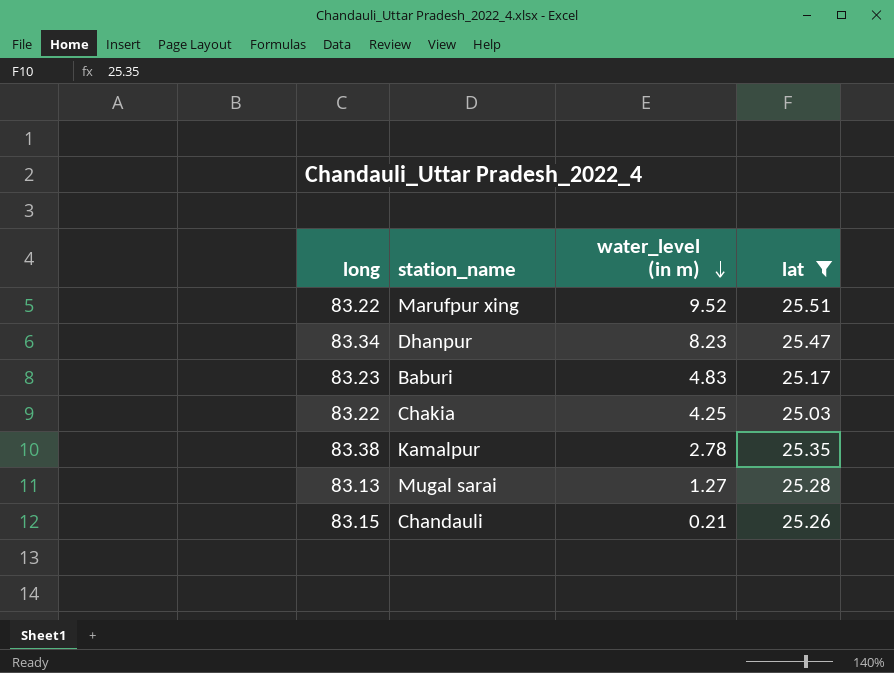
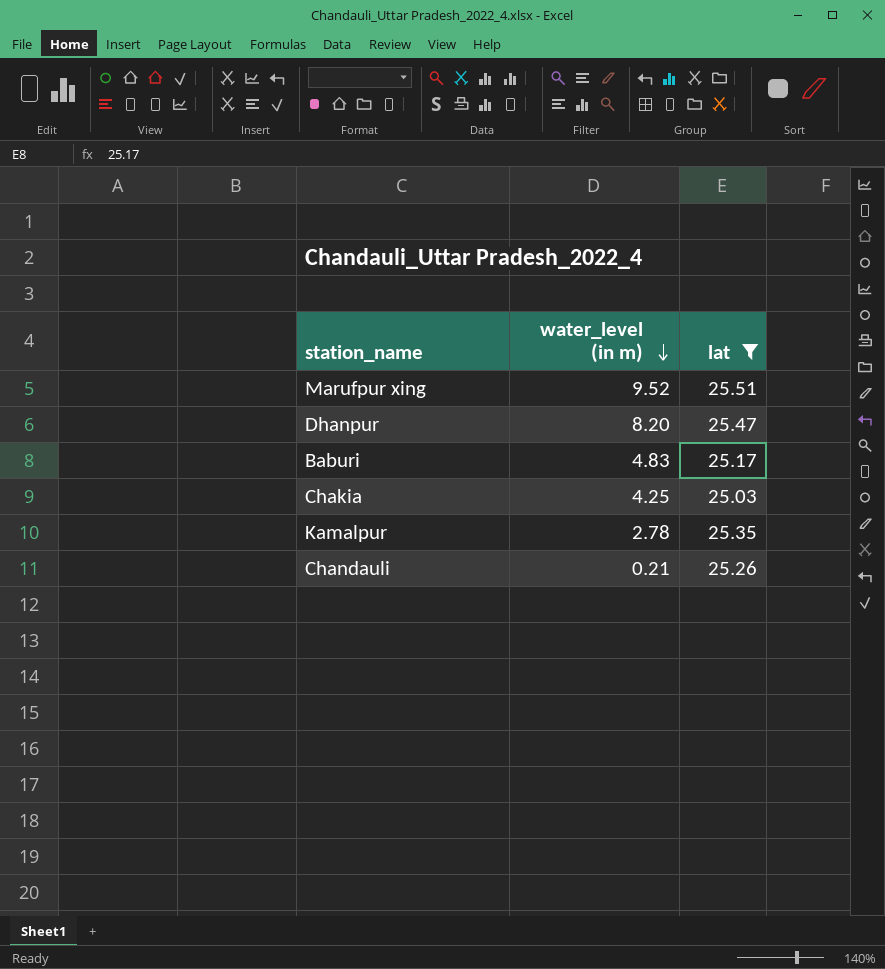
column long | position: 1 -> none
row Mugal sarai: 83.13 | 1.27 | 25.28 -> none
Dhanpur | water_level (in m): 8.23 -> 8.20

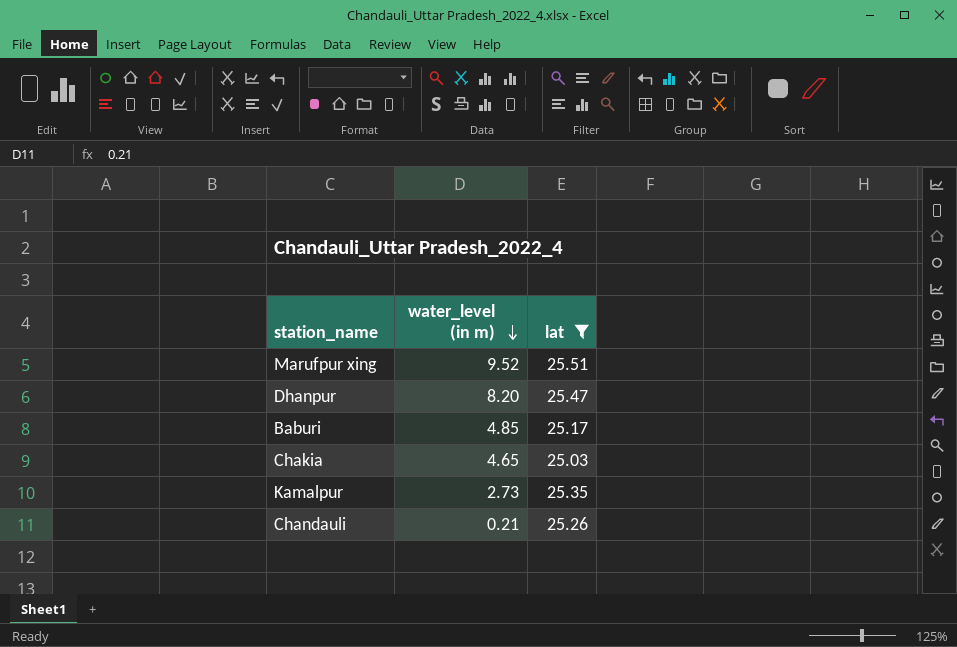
Baburi | water_level (in m): 4.83 -> 4.85
Chakia | water_level (in m): 4.25 -> 4.65
Kamalpur | water_level (in m): 2.78 -> 2.73

